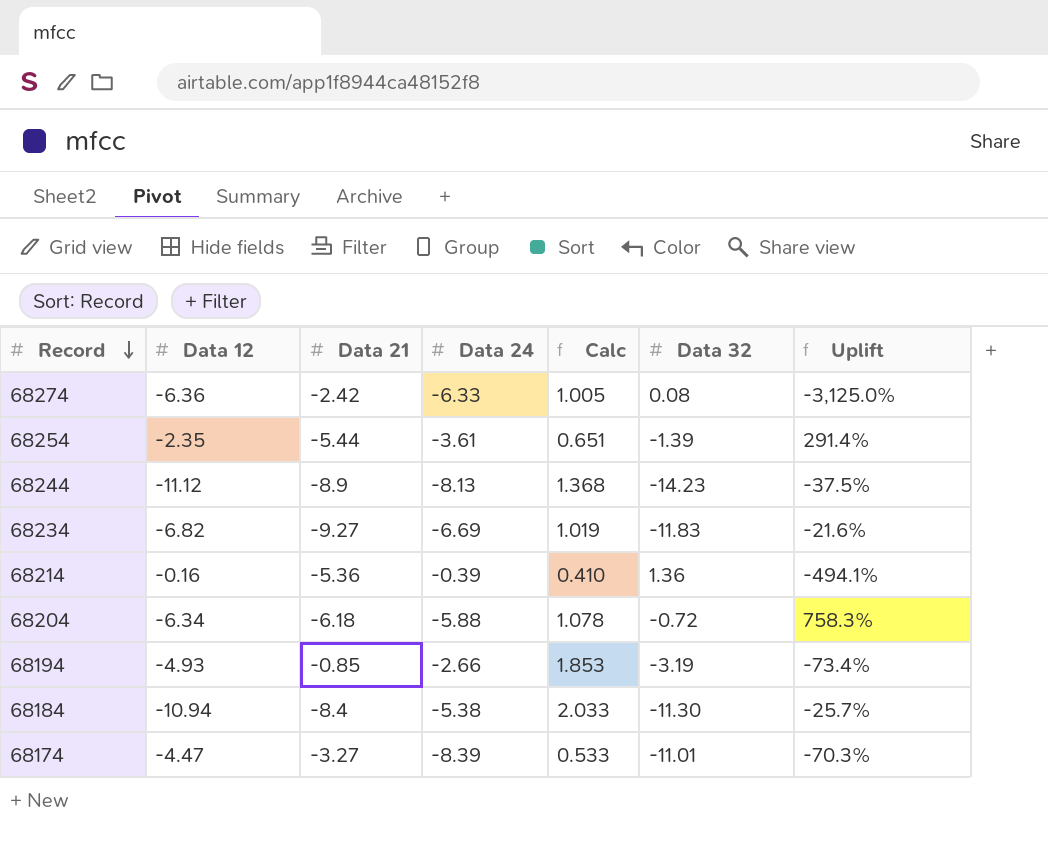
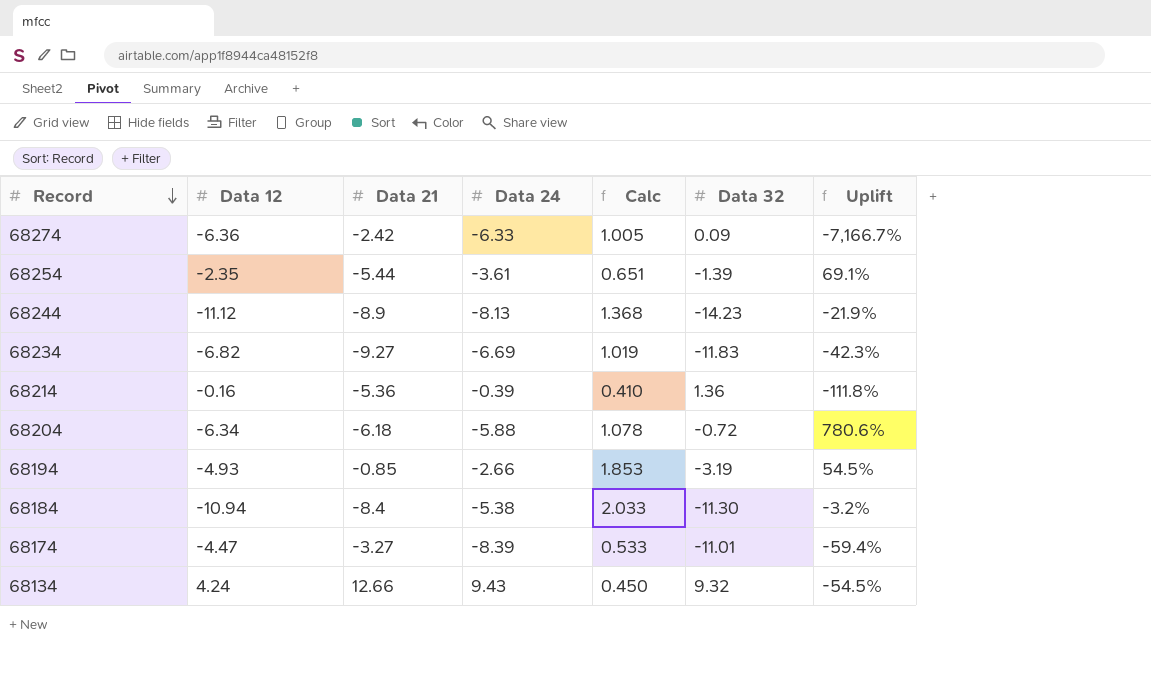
column Uplift | formula: ([Data 21] - [Data 32]) / [Data 32] -> ([Data 12] - [Data 32]) / [Data 32]
68274 | Data 32: 0.08 -> 0.09
row 68134: none -> 4.24 | 12.66 | 9.43 | 0.450 | 9.32 | -54.5%

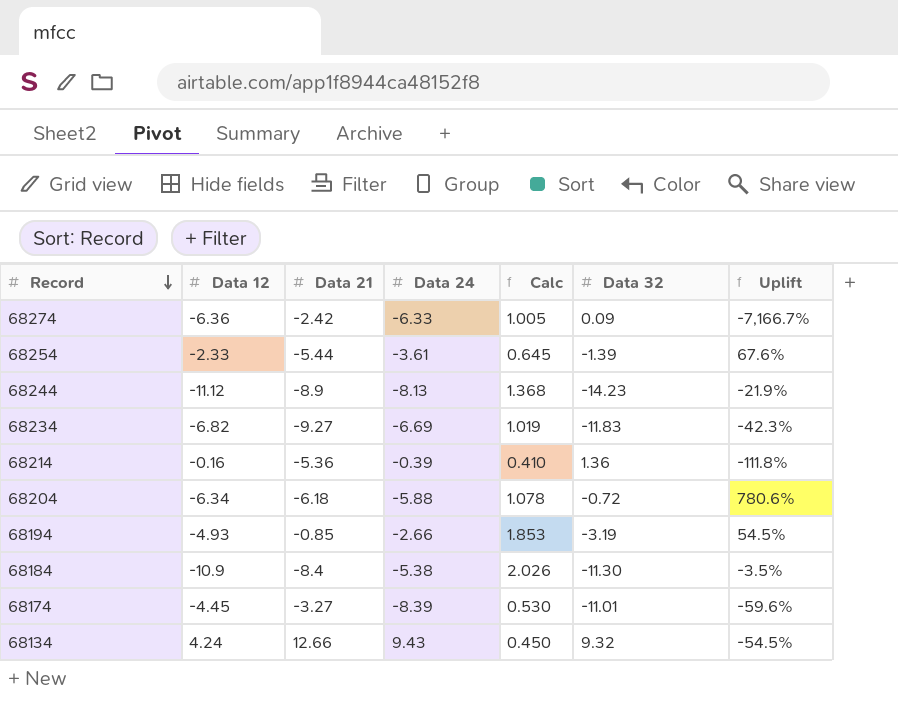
68254 | Data 12: -2.35 -> -2.33
68254 | Calc: 0.651 -> 0.645
68254 | Uplift: 69.1% -> 67.6%
68184 | Data 12: -10.94 -> -10.9
68184 | Calc: 2.033 -> 2.026
68184 | Uplift: -3.2% -> -3.5%
68174 | Data 12: -4.47 -> -4.45
68174 | Calc: 0.533 -> 0.530
68174 | Uplift: -59.4% -> -59.6%

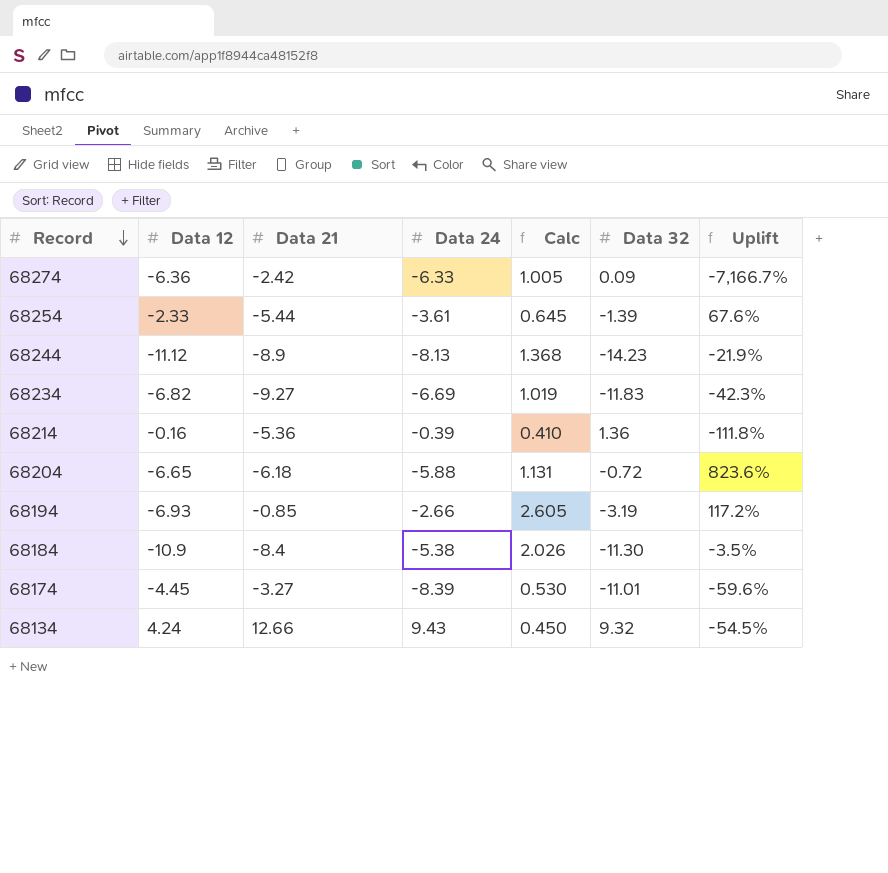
68204 | Data 12: -6.34 -> -6.65
68204 | Calc: 1.078 -> 1.131
68204 | Uplift: 780.6% -> 823.6%
68194 | Data 12: -4.93 -> -6.93
68194 | Calc: 1.853 -> 2.605
68194 | Uplift: 54.5% -> 117.2%

